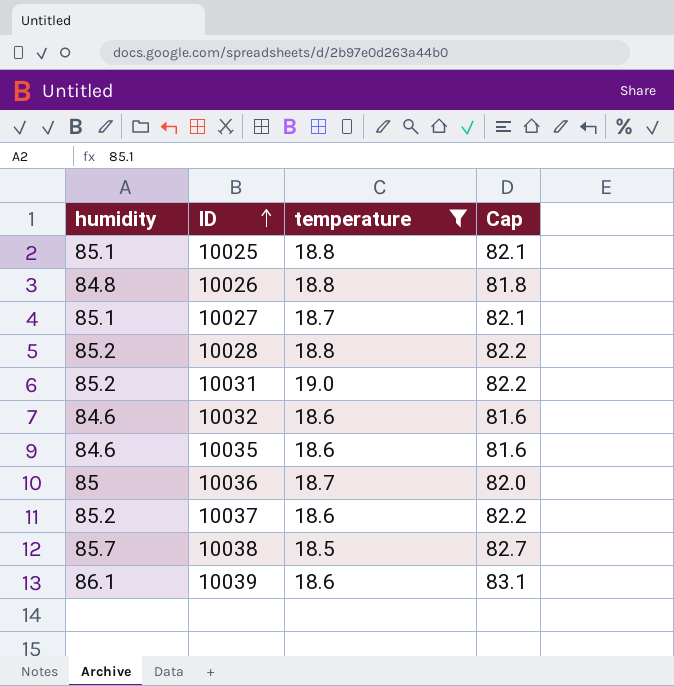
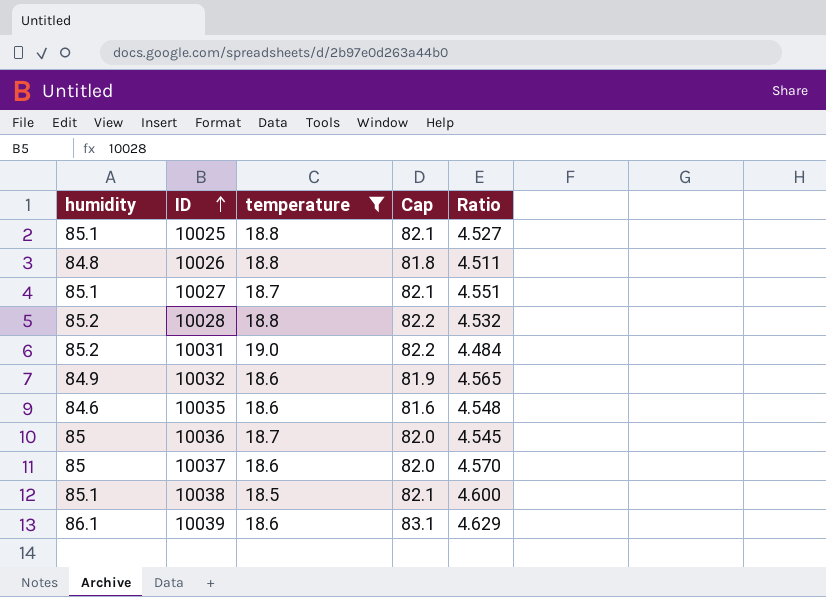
column Ratio | formula: none -> [humidity] / [temperature]
10032 | humidity: 84.6 -> 84.9
10032 | Cap: 81.6 -> 81.9
10037 | humidity: 85.2 -> 85
10037 | Cap: 82.2 -> 82.0
10038 | humidity: 85.7 -> 85.1
10038 | Cap: 82.7 -> 82.1

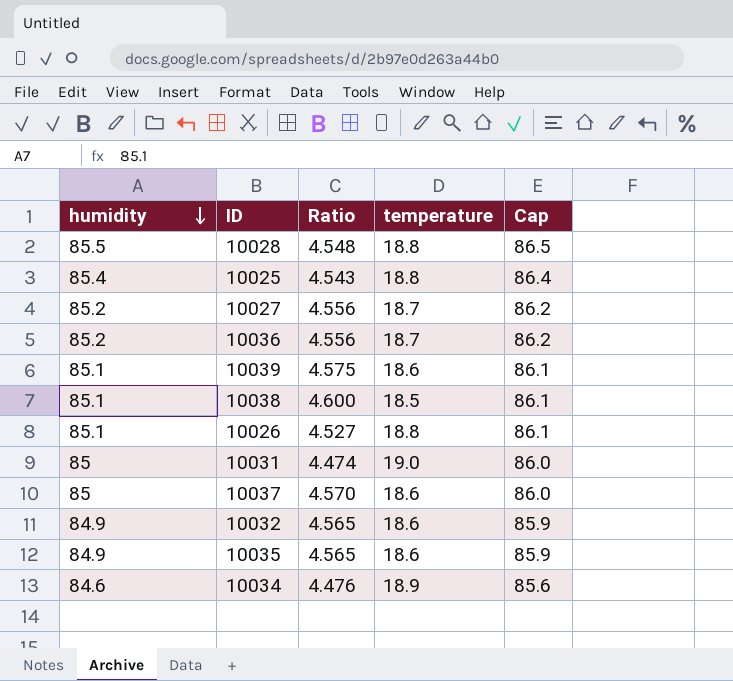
filter: temperature != 18.9 -> none
row order: ID ascending -> humidity descending
column Ratio | position: 5 -> 3
column Cap | formula: [humidity] - 3 -> [humidity] + 1
10028 | humidity: 85.2 -> 85.5
10028 | Ratio: 4.532 -> 4.548
10025 | humidity: 85.1 -> 85.4
10025 | Ratio: 4.527 -> 4.543
10027 | humidity: 85.1 -> 85.2
10027 | Ratio: 4.551 -> 4.556
10036 | humidity: 85 -> 85.2
10036 | Ratio: 4.545 -> 4.556
10039 | humidity: 86.1 -> 85.1
10039 | Ratio: 4.629 -> 4.575
10026 | humidity: 84.8 -> 85.1
10026 | Ratio: 4.511 -> 4.527
10031 | humidity: 85.2 -> 85
10031 | Ratio: 4.484 -> 4.474
10035 | humidity: 84.6 -> 84.9
10035 | Ratio: 4.548 -> 4.565

